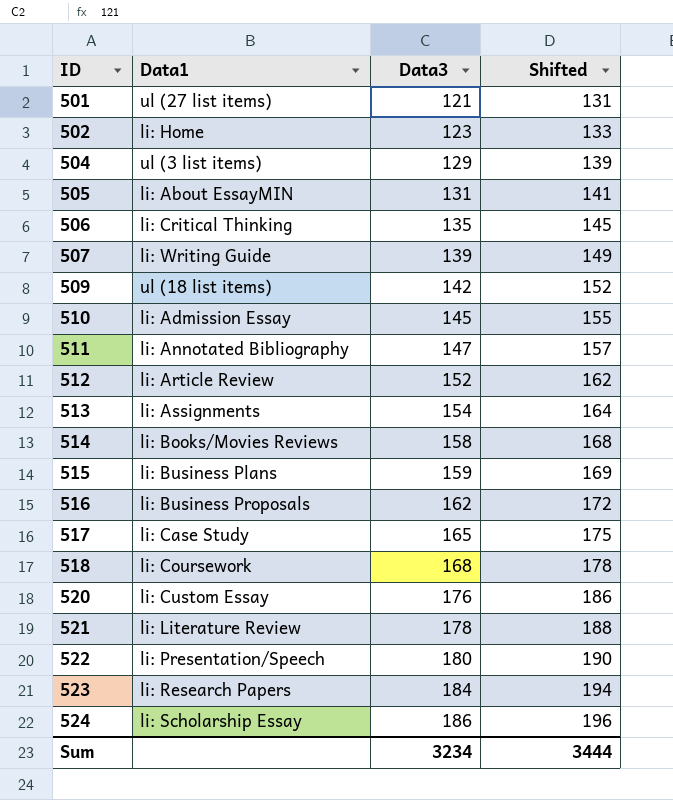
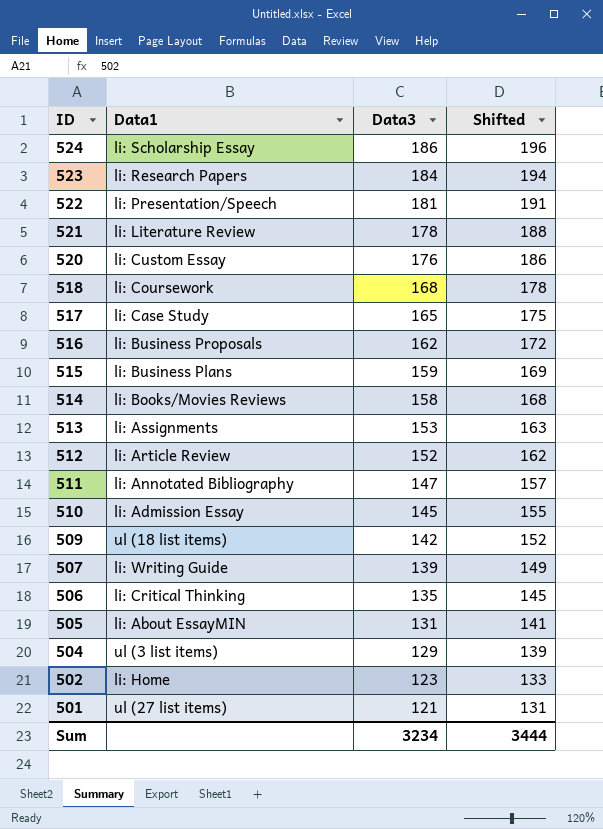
row order: ID ascending -> ID descending
522 | Data3: 180 -> 181
522 | Shifted: 190 -> 191
513 | Data3: 154 -> 153
513 | Shifted: 164 -> 163

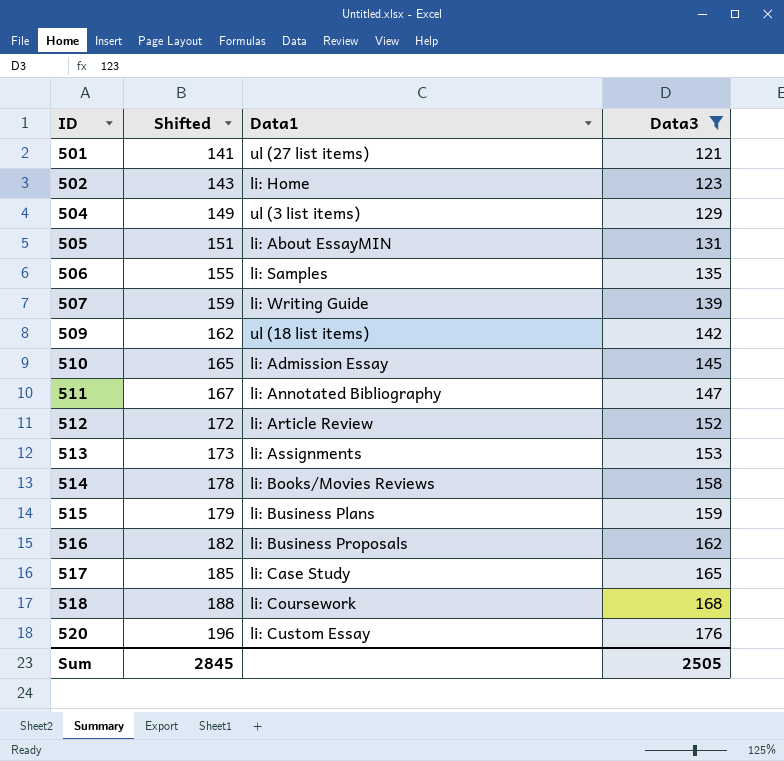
filter: none -> Data3 <= 176
row order: ID descending -> ID ascending
column Shifted | formula: [Data3] + 10 -> [Data3] + 20
column Shifted | position: 4 -> 2
506 | Data1: li: Critical Thinking -> li: Samples
Sum | Shifted: 3444 -> 2845
Sum | Data3: 3234 -> 2505

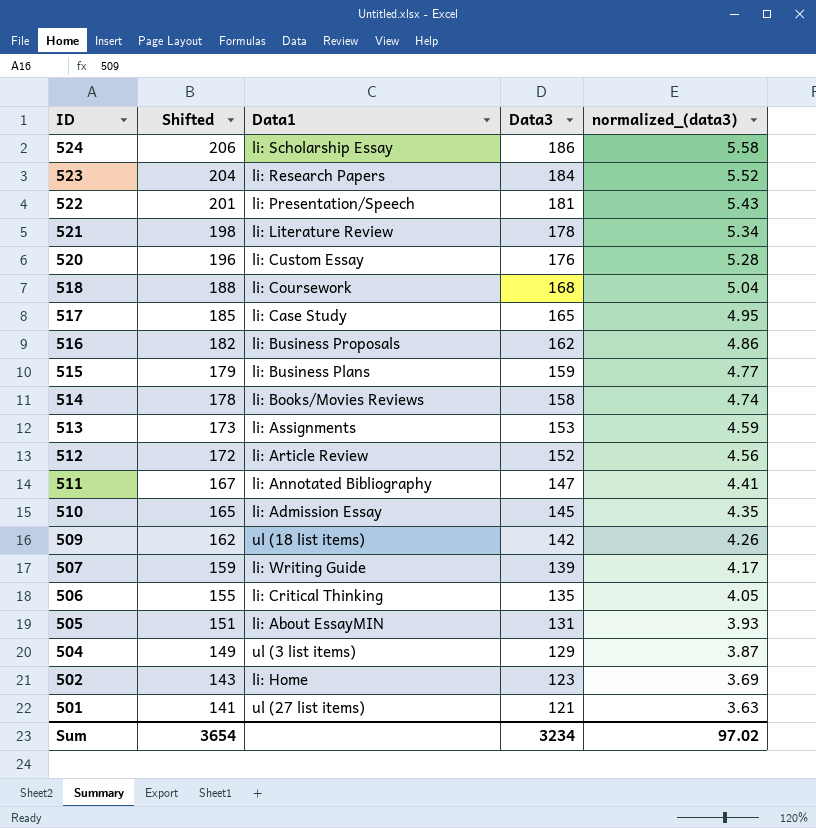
filter: Data3 <= 176 -> none
row order: ID ascending -> ID descending
column normalized_(data3) | formula: none -> [Data3] * 0.03
506 | Data1: li: Samples -> li: Critical Thinking
Sum | Shifted: 2845 -> 3654
Sum | Data3: 2505 -> 3234

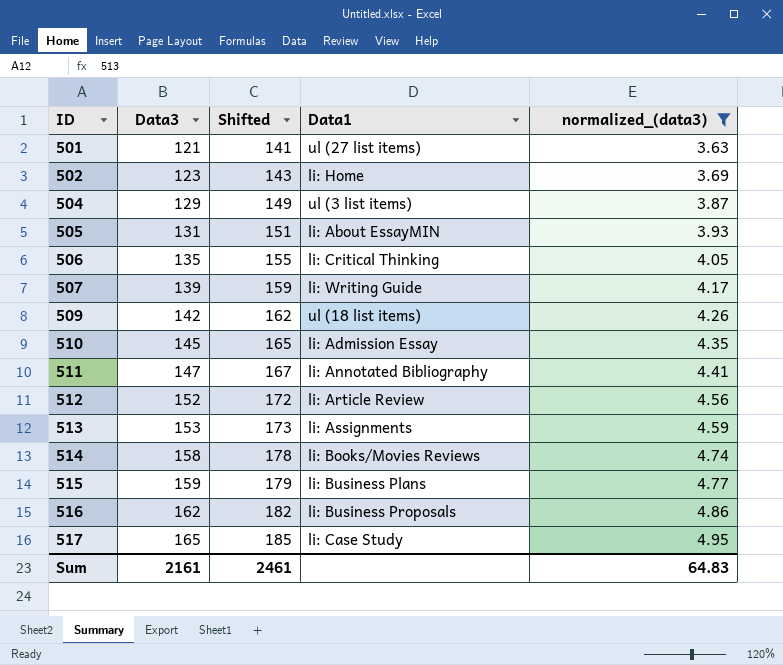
filter: none -> normalized_(data3) <= 4.95
row order: ID descending -> ID ascending
column Data3 | position: 4 -> 2
Sum | Data3: 3234 -> 2161
Sum | Shifted: 3654 -> 2461
Sum | normalized_(data3): 97.02 -> 64.83

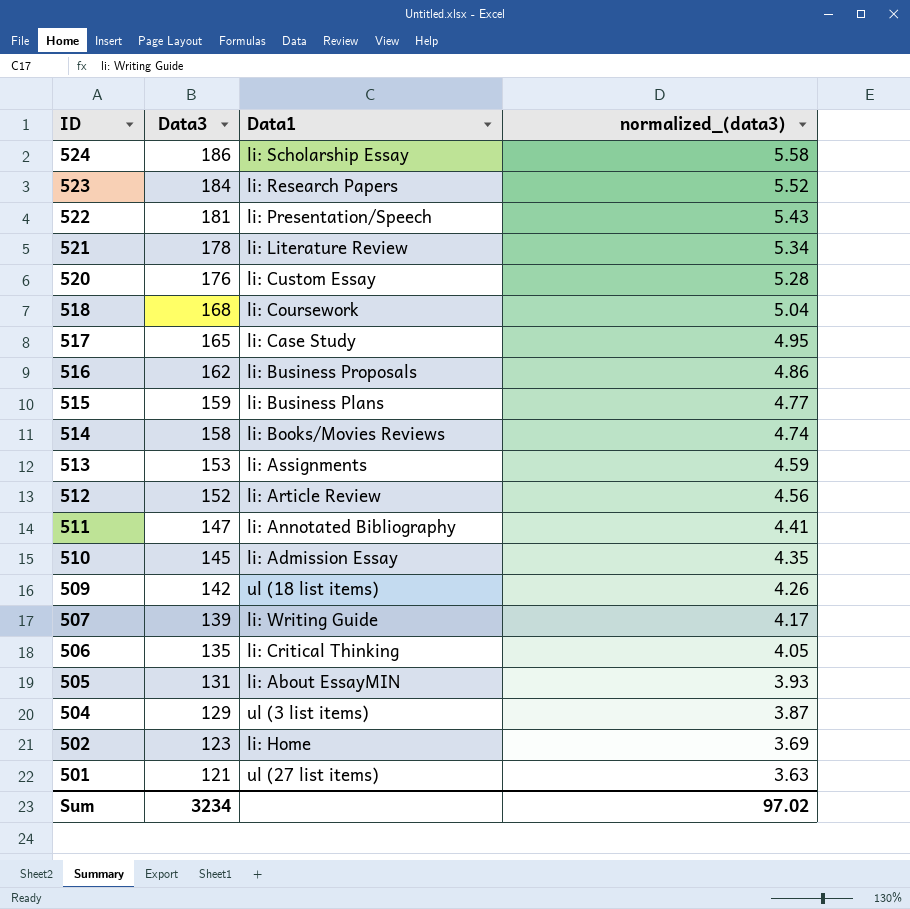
filter: normalized_(data3) <= 4.95 -> none
row order: ID ascending -> ID descending
column Shifted | formula: [Data3] + 20 -> none
Sum | Data3: 2161 -> 3234
Sum | normalized_(data3): 64.83 -> 97.02

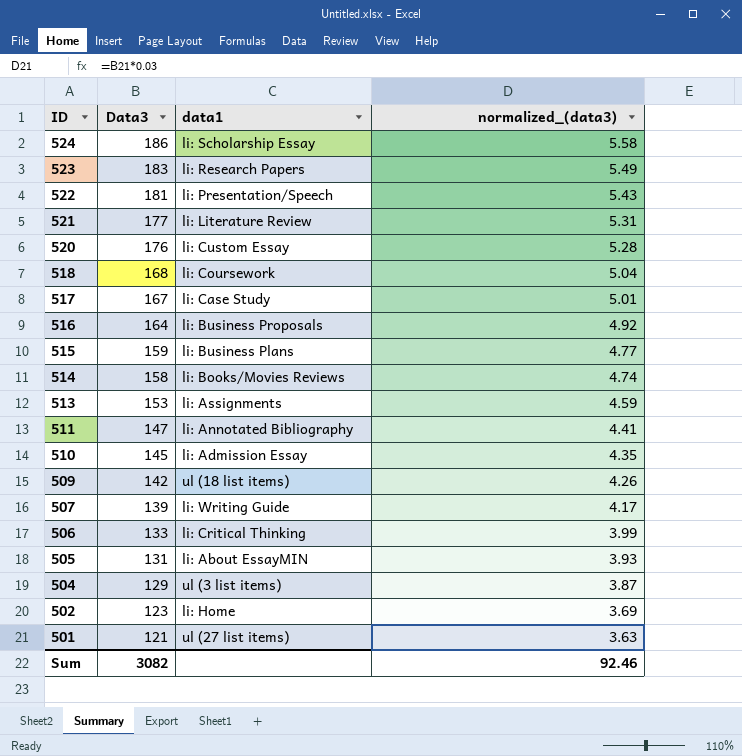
column name: Data1 -> data1
row 512: 152 | li: Article Review | 4.56 -> none
523 | Data3: 184 -> 183
523 | normalized_(data3): 5.52 -> 5.49
521 | Data3: 178 -> 177
521 | normalized_(data3): 5.34 -> 5.31
517 | Data3: 165 -> 167
517 | normalized_(data3): 4.95 -> 5.01
516 | Data3: 162 -> 164
516 | normalized_(data3): 4.86 -> 4.92
506 | Data3: 135 -> 133
506 | normalized_(data3): 4.05 -> 3.99
Sum | Data3: 3234 -> 3082
Sum | normalized_(data3): 97.02 -> 92.46

